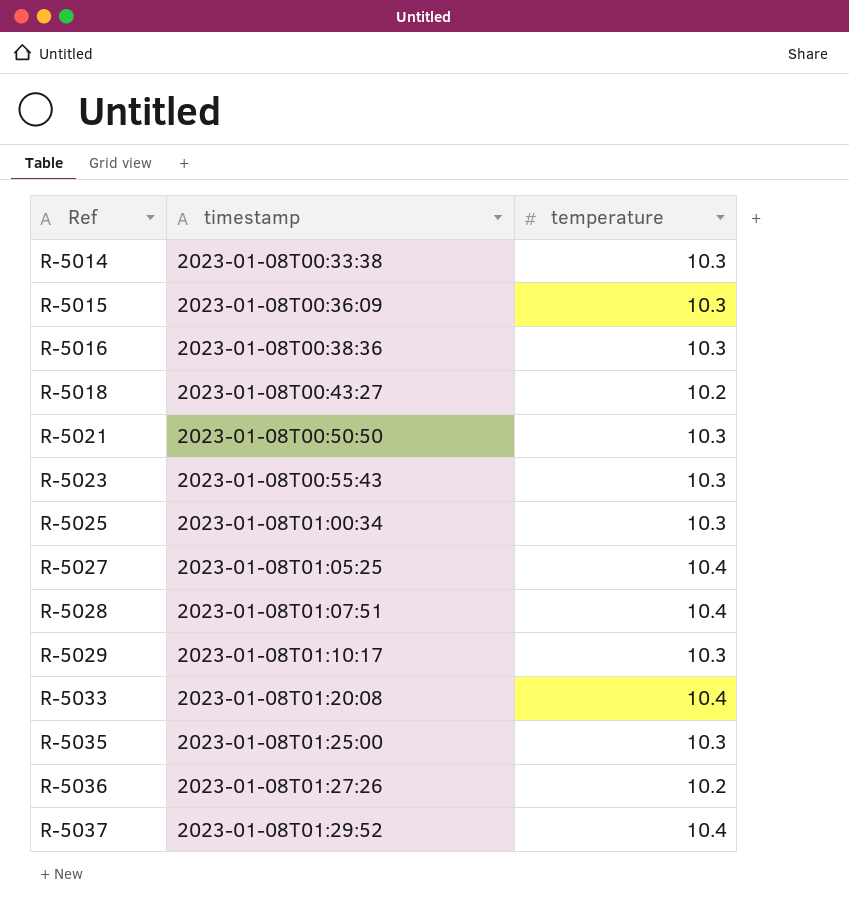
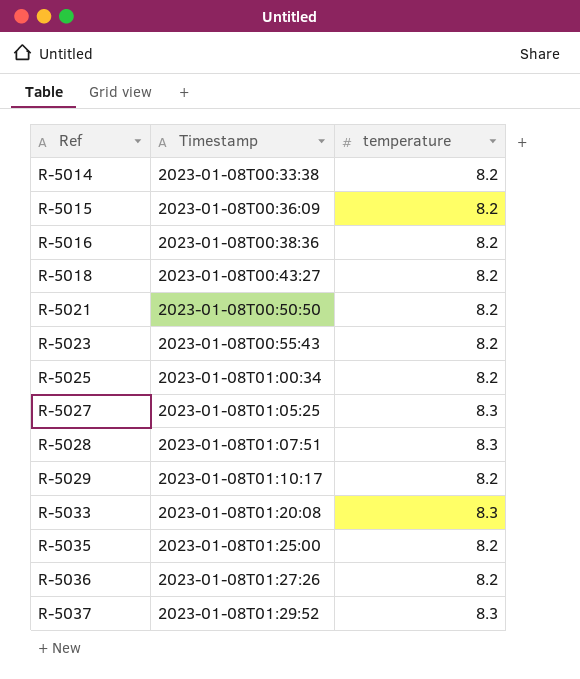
column name: timestamp -> Timestamp
R-5014 | temperature: 10.3 -> 8.2
R-5015 | temperature: 10.3 -> 8.2
R-5016 | temperature: 10.3 -> 8.2
R-5018 | temperature: 10.2 -> 8.2
R-5021 | temperature: 10.3 -> 8.2
R-5023 | temperature: 10.3 -> 8.2
R-5025 | temperature: 10.3 -> 8.2
R-5027 | temperature: 10.4 -> 8.3
R-5028 | temperature: 10.4 -> 8.3
R-5029 | temperature: 10.3 -> 8.2
R-5033 | temperature: 10.4 -> 8.3
R-5035 | temperature: 10.3 -> 8.2
R-5036 | temperature: 10.2 -> 8.2
R-5037 | temperature: 10.4 -> 8.3

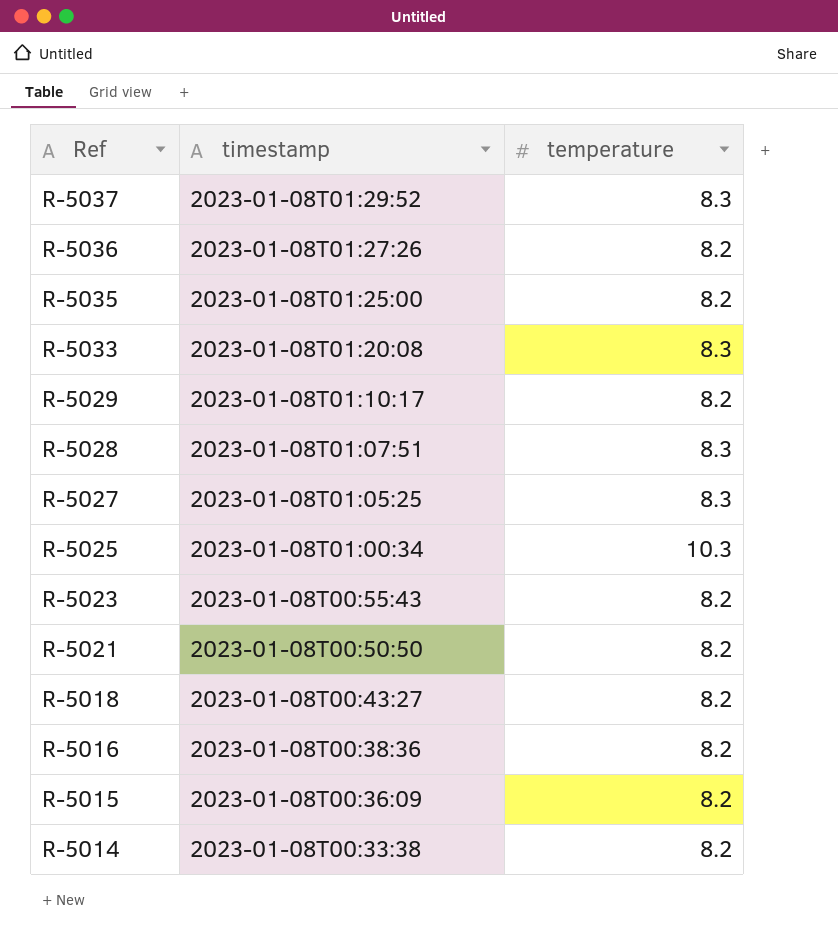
row order: Ref ascending -> Ref descending
column name: Timestamp -> timestamp
R-5025 | temperature: 8.2 -> 10.3

